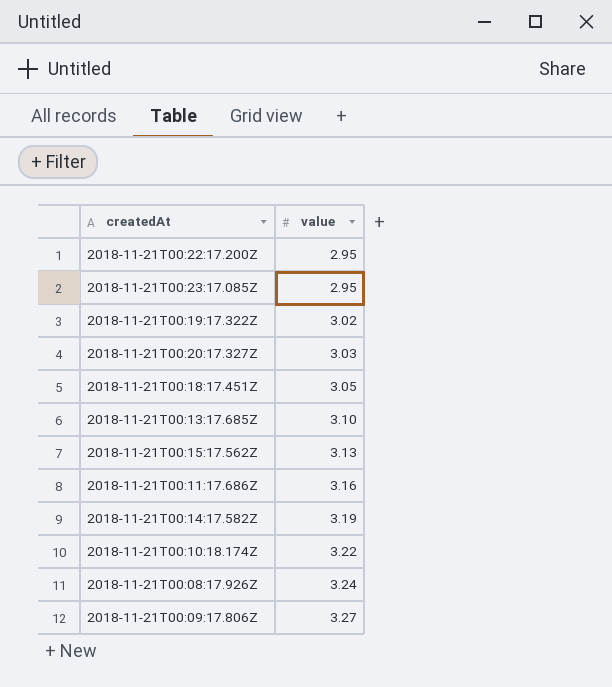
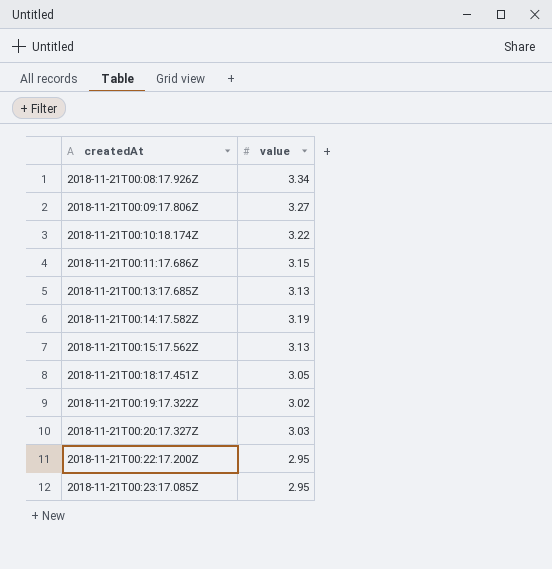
row order: value ascending -> createdAt ascending
2018-11-21T00:08:17.926Z | value: 3.24 -> 3.34
2018-11-21T00:11:17.686Z | value: 3.16 -> 3.15
2018-11-21T00:13:17.685Z | value: 3.10 -> 3.13

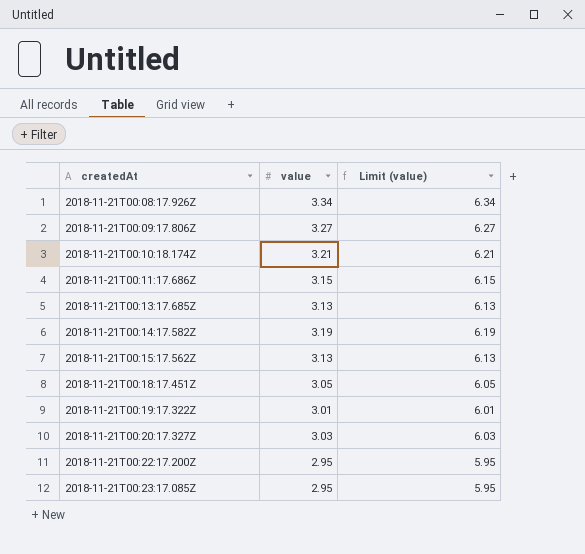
column Limit (value) | formula: none -> [value] + 3
2018-11-21T00:10:18.174Z | value: 3.22 -> 3.21
2018-11-21T00:19:17.322Z | value: 3.02 -> 3.01

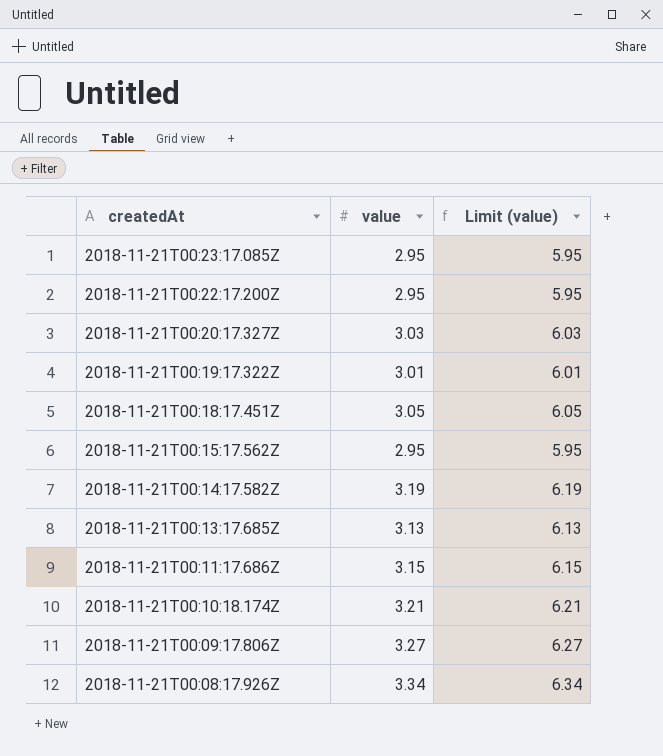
row order: createdAt ascending -> createdAt descending
2018-11-21T00:15:17.562Z | value: 3.13 -> 2.95
2018-11-21T00:15:17.562Z | Limit (value): 6.13 -> 5.95

